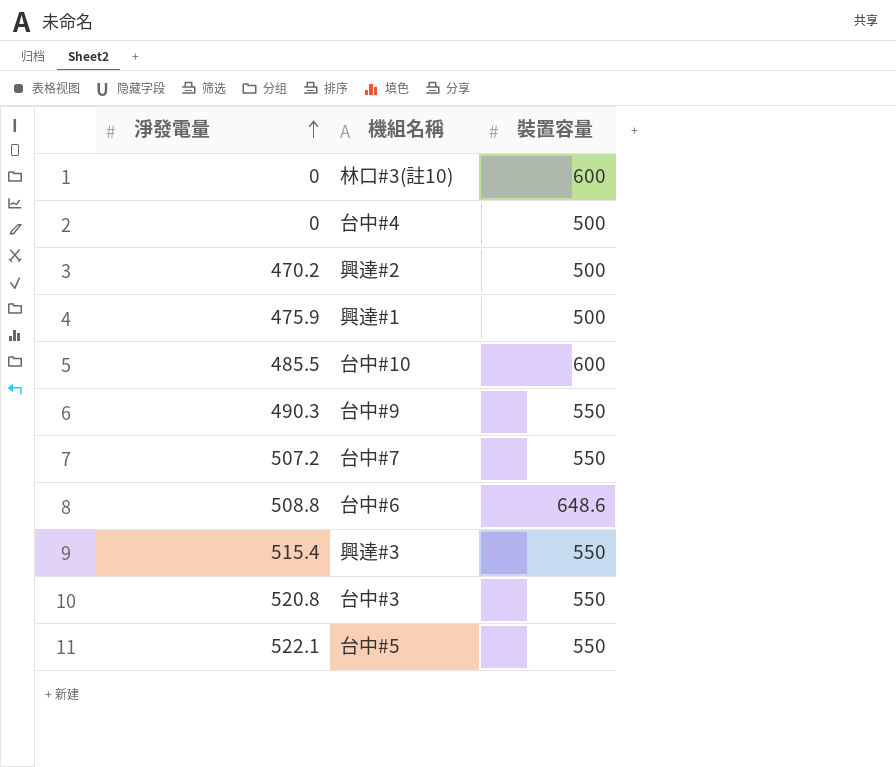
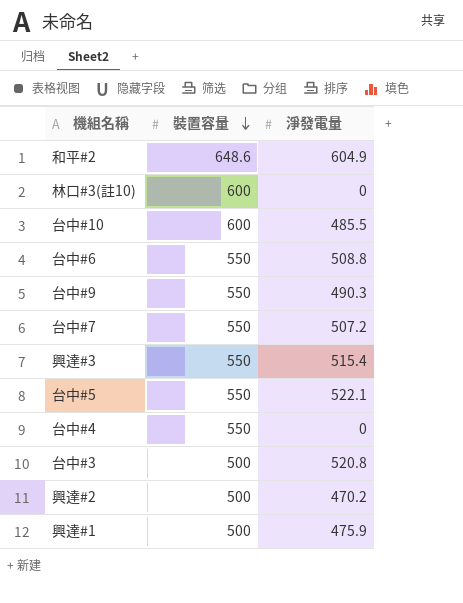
row order: 淨發電量 ascending -> 裝置容量 descending
column 淨發電量 | position: 1 -> 3
row 和平#2: none -> 648.6 | 604.9
台中#6 | 裝置容量: 648.6 -> 550
台中#4 | 裝置容量: 500 -> 550
台中#3 | 裝置容量: 550 -> 500

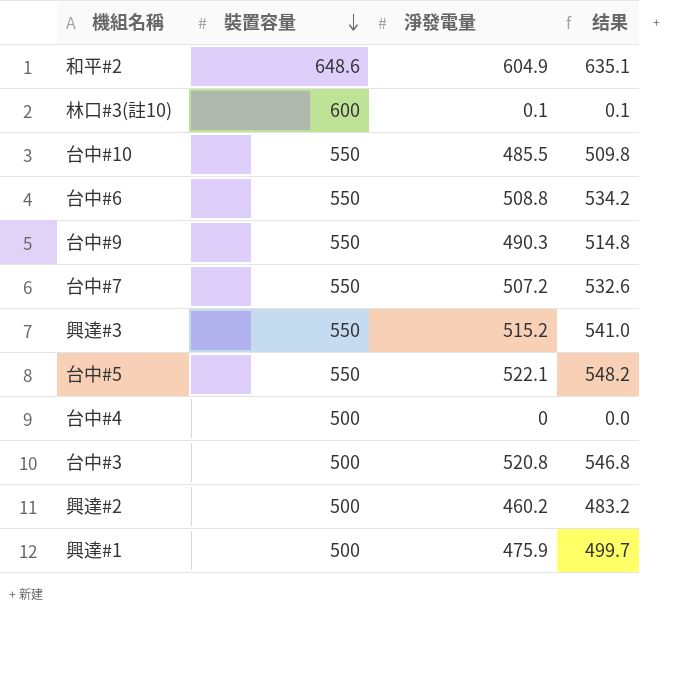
column 结果 | formula: none -> [淨發電量] * 1.05
林口#3(註10) | 淨發電量: 0 -> 0.1
台中#10 | 裝置容量: 600 -> 550
興達#3 | 淨發電量: 515.4 -> 515.2
台中#4 | 裝置容量: 550 -> 500
興達#2 | 淨發電量: 470.2 -> 460.2

